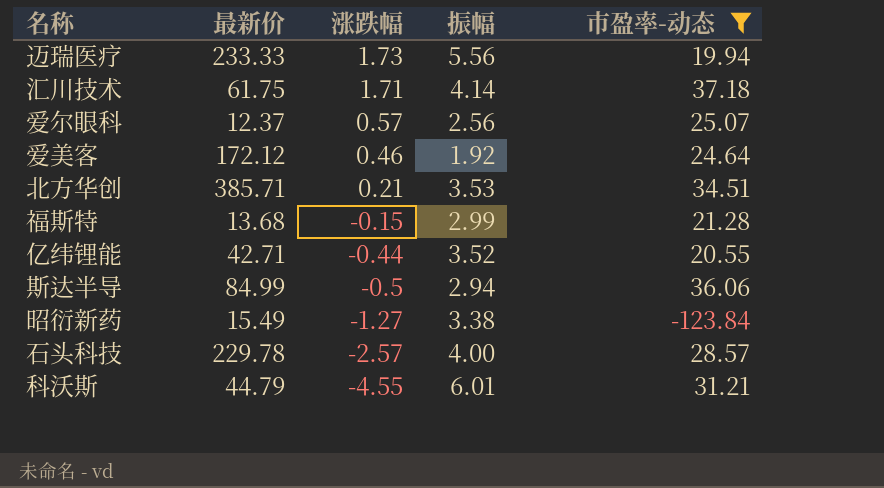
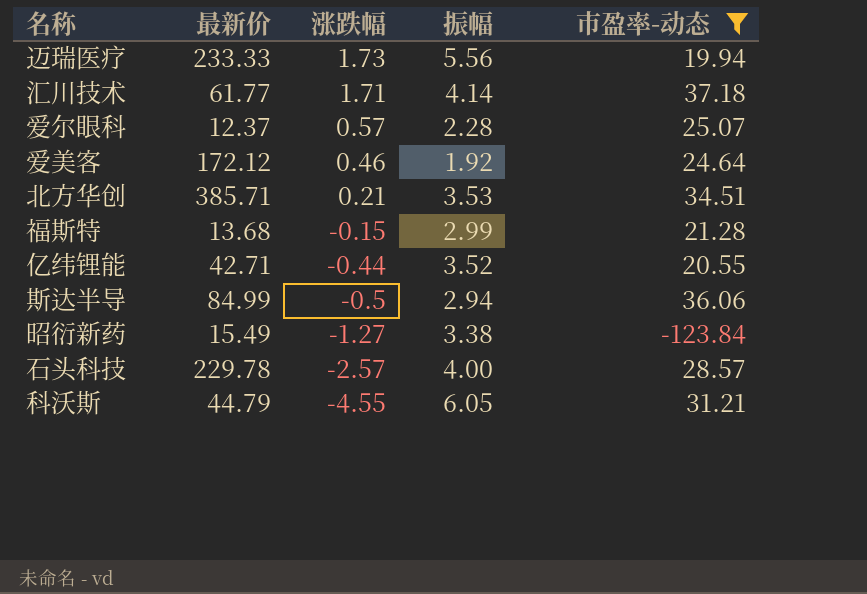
汇川技术 | 最新价: 61.75 -> 61.77
爱尔眼科 | 振幅: 2.56 -> 2.28
科沃斯 | 振幅: 6.01 -> 6.05

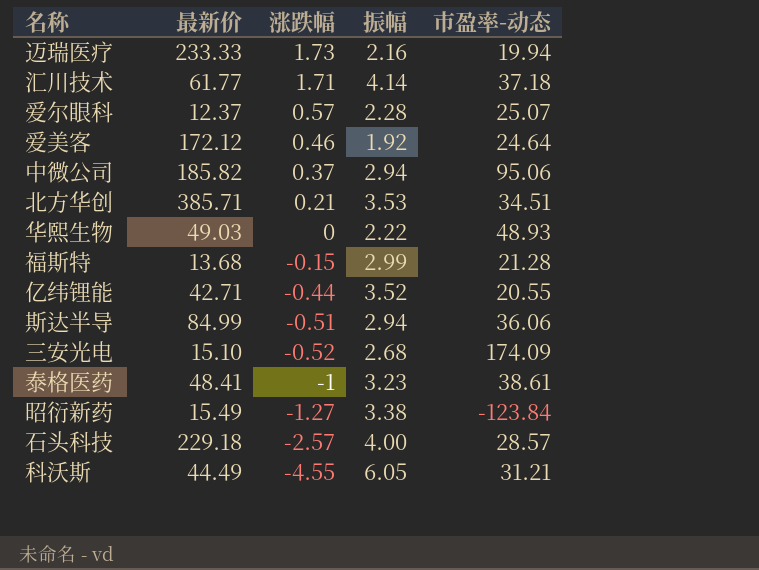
filter: 市盈率-动态 <= 37.18 -> none
迈瑞医疗 | 振幅: 5.56 -> 2.16
斯达半导 | 涨跌幅: -0.5 -> -0.51
石头科技 | 最新价: 229.78 -> 229.18
科沃斯 | 最新价: 44.79 -> 44.49

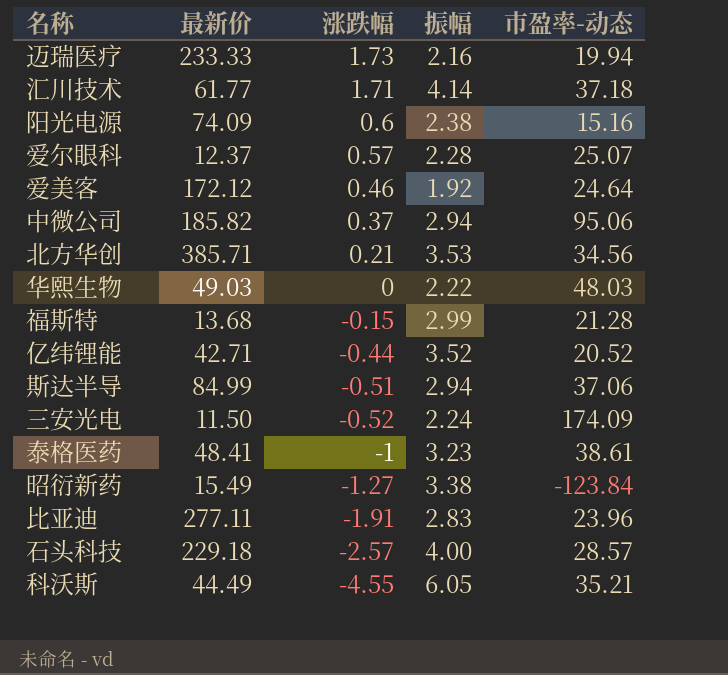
row 阳光电源: none -> 74.09 | 0.6 | 2.38 | 15.16
北方华创 | 市盈率-动态: 34.51 -> 34.56
华熙生物 | 市盈率-动态: 48.93 -> 48.03
亿纬锂能 | 市盈率-动态: 20.55 -> 20.52
斯达半导 | 市盈率-动态: 36.06 -> 37.06
三安光电 | 最新价: 15.10 -> 11.50
三安光电 | 振幅: 2.68 -> 2.24
row 比亚迪: none -> 277.11 | -1.91 | 2.83 | 23.96
科沃斯 | 市盈率-动态: 31.21 -> 35.21

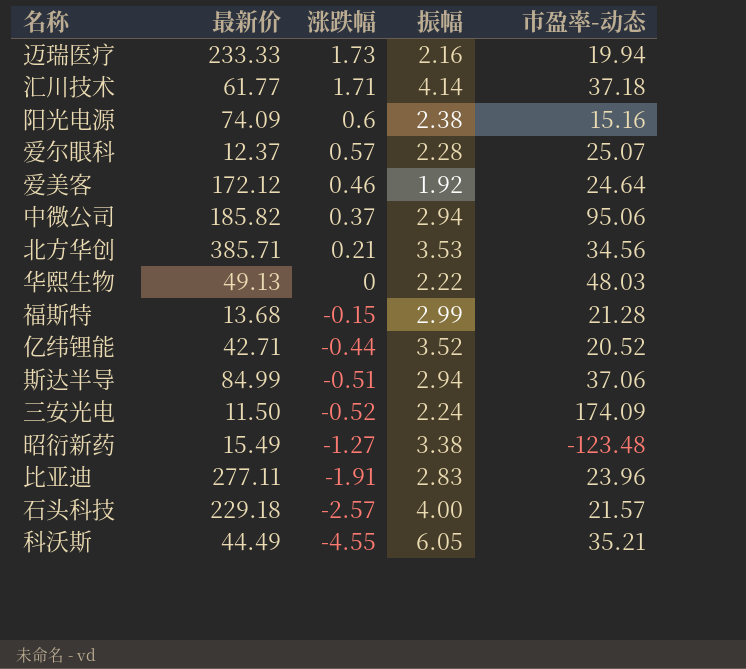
row 泰格医药: 48.41 | -1 | 3.23 | 38.61 -> none
华熙生物 | 最新价: 49.03 -> 49.13
昭衍新药 | 市盈率-动态: -123.84 -> -123.48
石头科技 | 市盈率-动态: 28.57 -> 21.57

